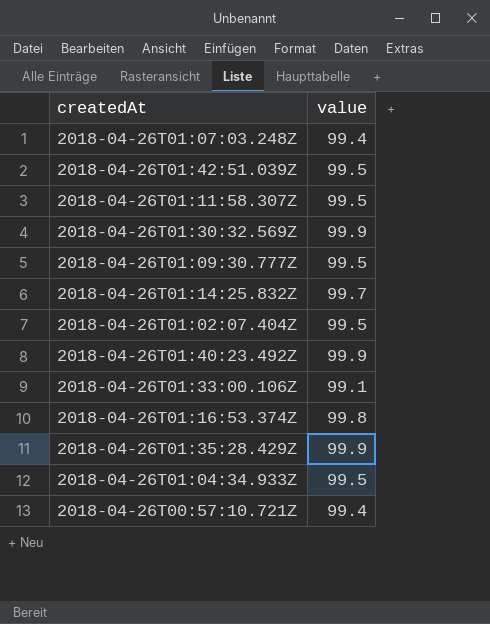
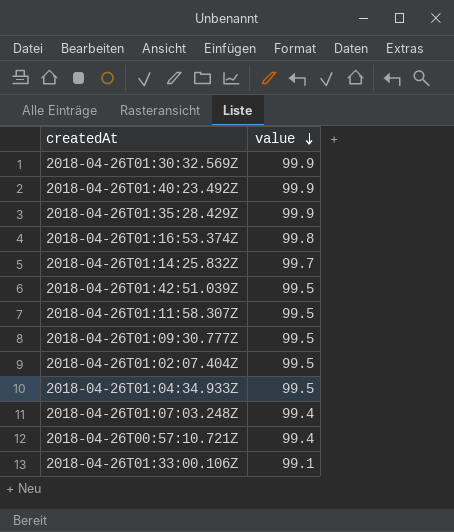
row order: none -> value descending

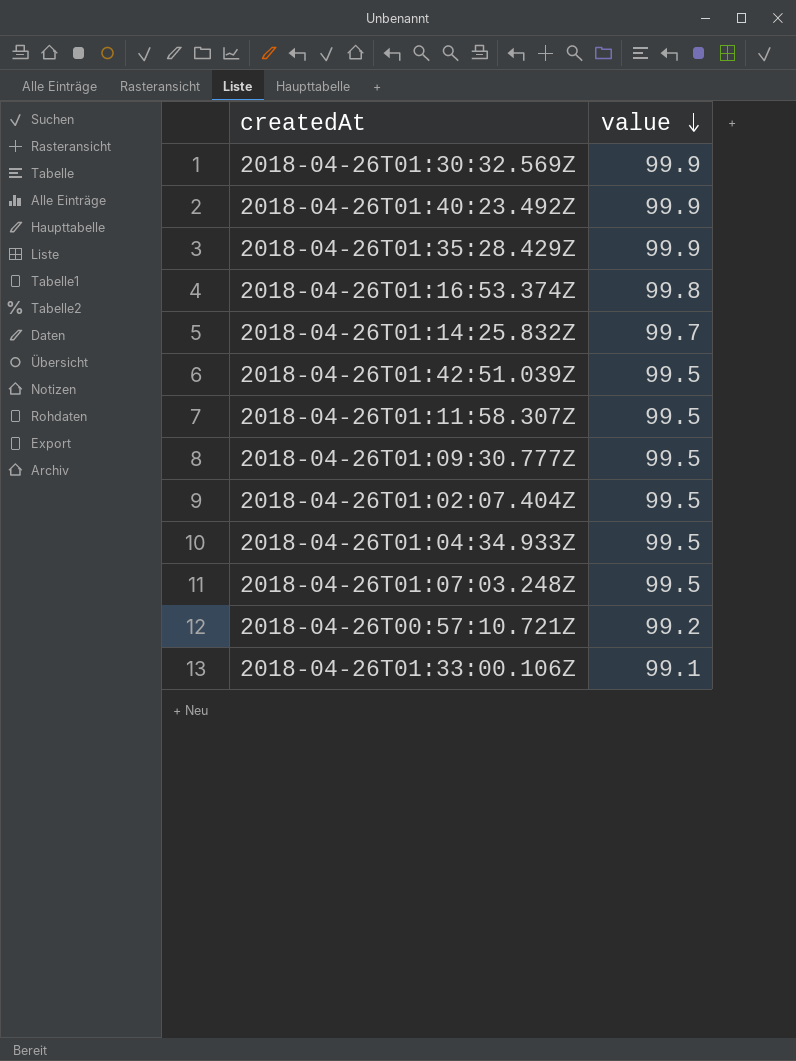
2018-04-26T01:07:03.248Z | value: 99.4 -> 99.5
2018-04-26T00:57:10.721Z | value: 99.4 -> 99.2

